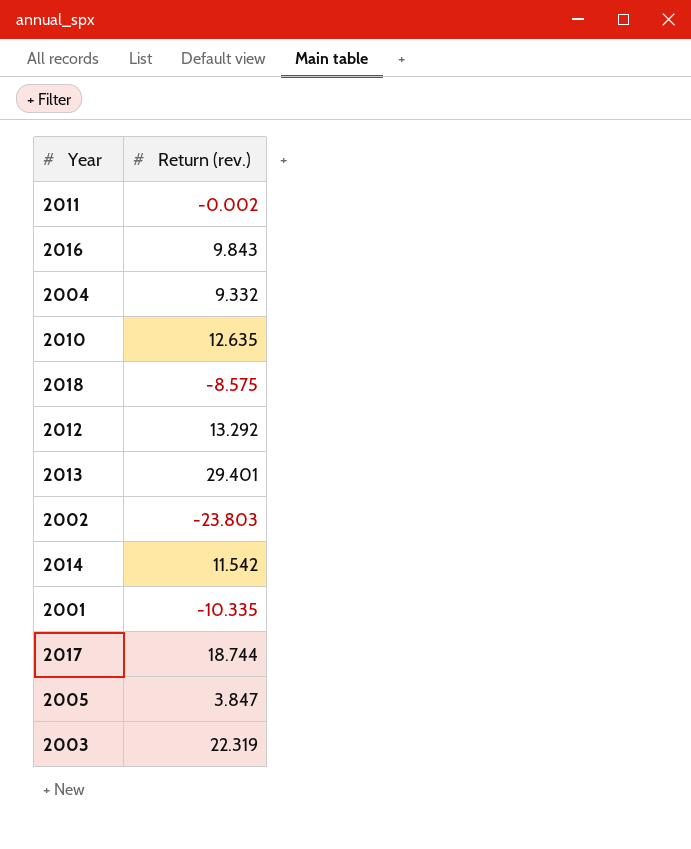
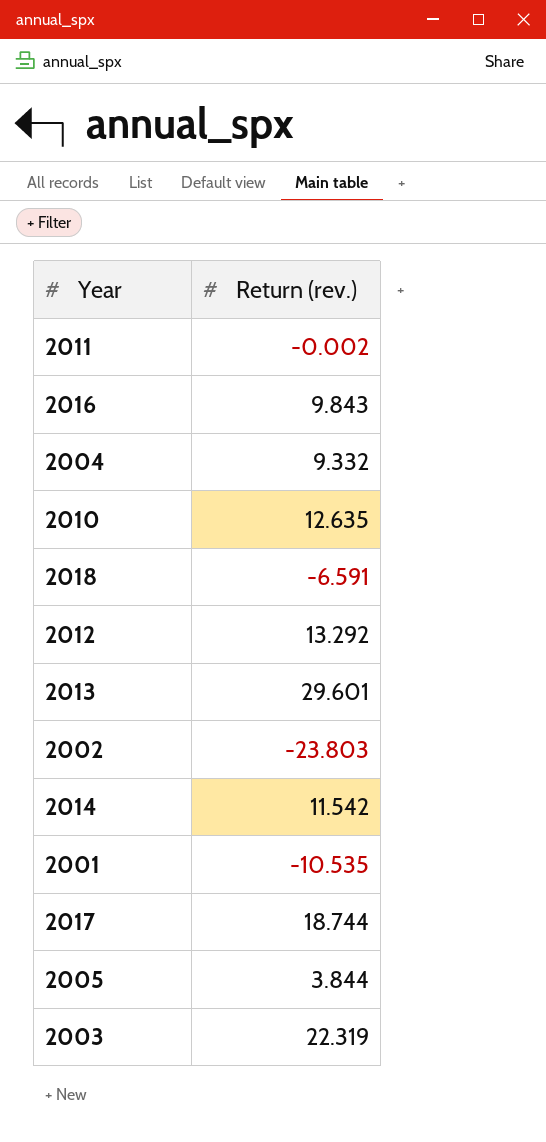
2018 | Return (rev.): -8.575 -> -6.591
2013 | Return (rev.): 29.401 -> 29.601
2001 | Return (rev.): -10.335 -> -10.535
2005 | Return (rev.): 3.847 -> 3.844

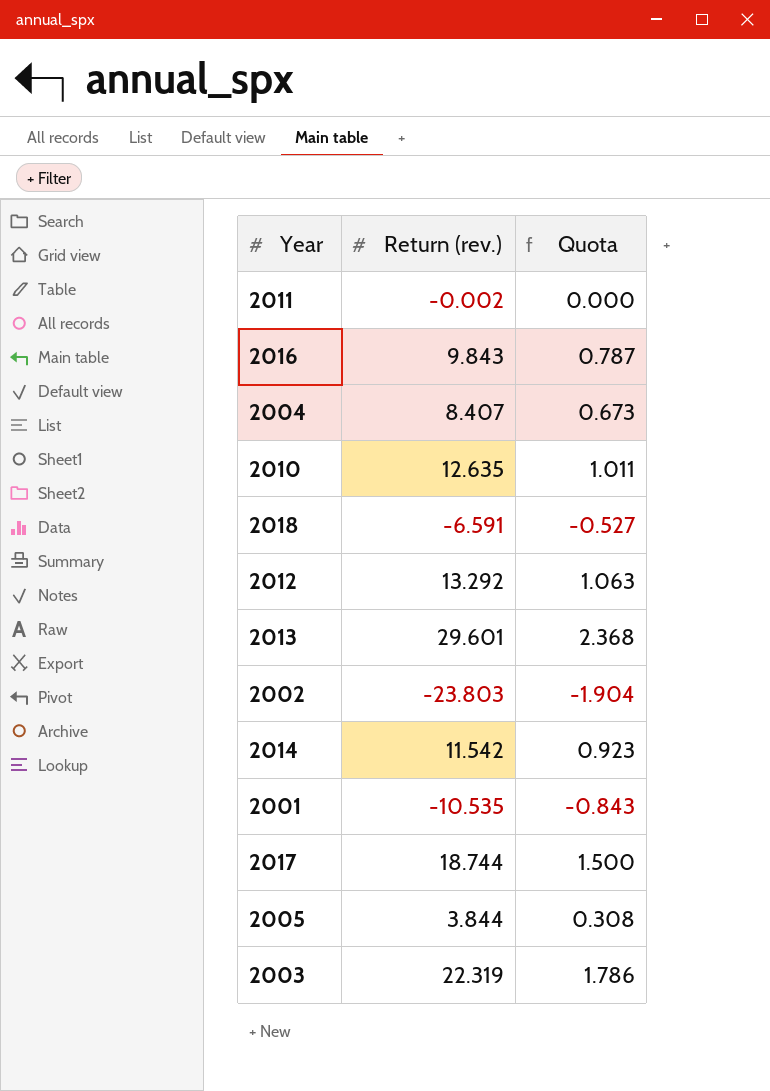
column Quota | formula: none -> [Return (rev.)] * 0.08
2004 | Return (rev.): 9.332 -> 8.407

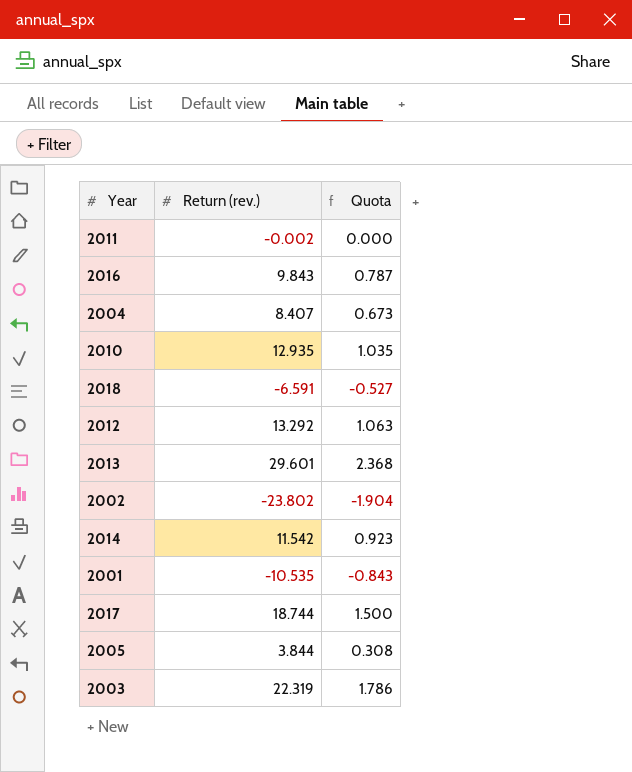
2010 | Return (rev.): 12.635 -> 12.935
2010 | Quota: 1.011 -> 1.035
2002 | Return (rev.): -23.803 -> -23.802

